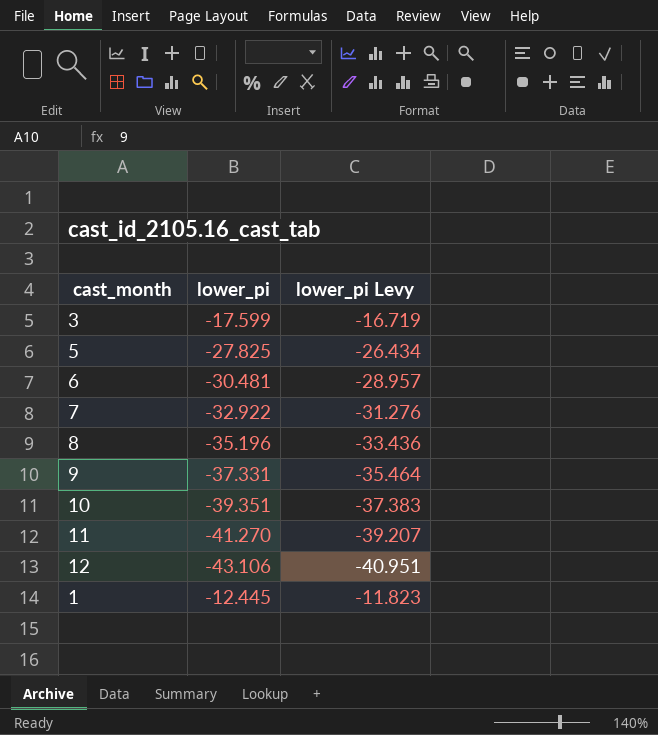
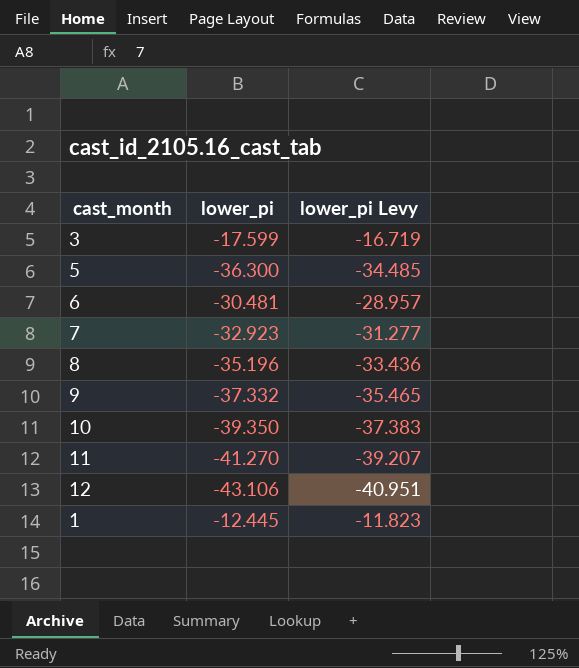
5 | lower_pi: -27.825 -> -36.300
5 | lower_pi Levy: -26.434 -> -34.485
7 | lower_pi: -32.922 -> -32.923
7 | lower_pi Levy: -31.276 -> -31.277
9 | lower_pi: -37.331 -> -37.332
9 | lower_pi Levy: -35.464 -> -35.465
10 | lower_pi: -39.351 -> -39.350

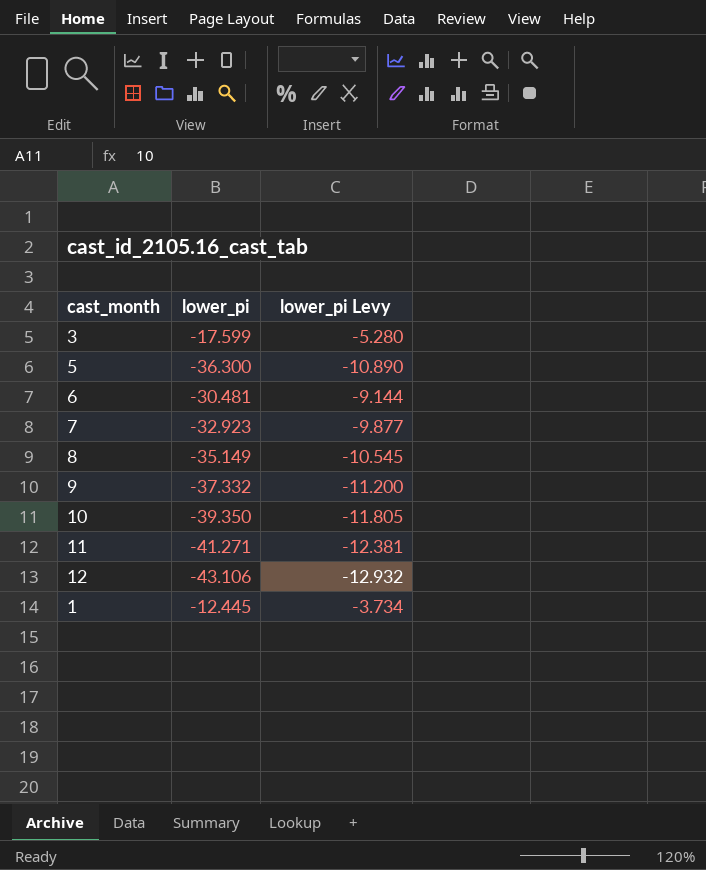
column lower_pi Levy | formula: [lower_pi] * 0.95 -> [lower_pi] * 0.3
8 | lower_pi: -35.196 -> -35.149
11 | lower_pi: -41.270 -> -41.271

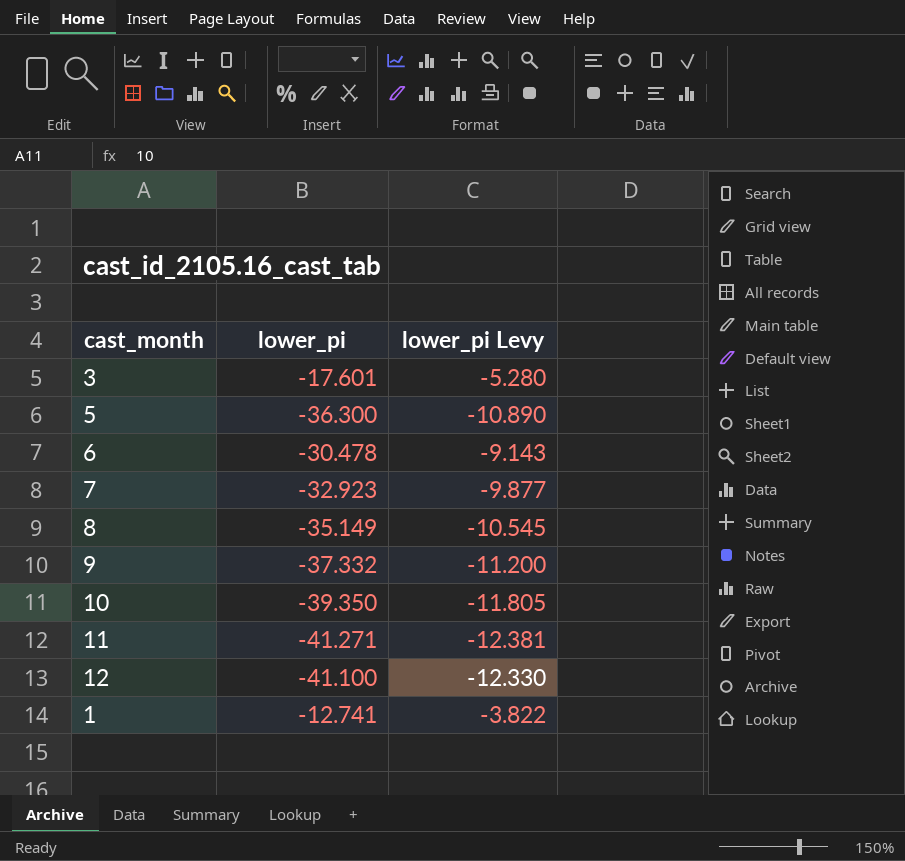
3 | lower_pi: -17.599 -> -17.601
6 | lower_pi: -30.481 -> -30.478
6 | lower_pi Levy: -9.144 -> -9.143
12 | lower_pi: -43.106 -> -41.100
12 | lower_pi Levy: -12.932 -> -12.330
1 | lower_pi: -12.445 -> -12.741
1 | lower_pi Levy: -3.734 -> -3.822

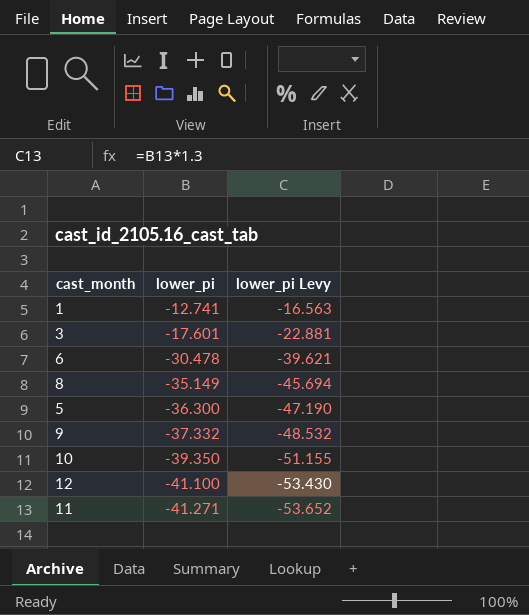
row order: none -> lower_pi descending
column lower_pi Levy | formula: [lower_pi] * 0.3 -> [lower_pi] * 1.3
row 7: -32.923 | -9.877 -> none

